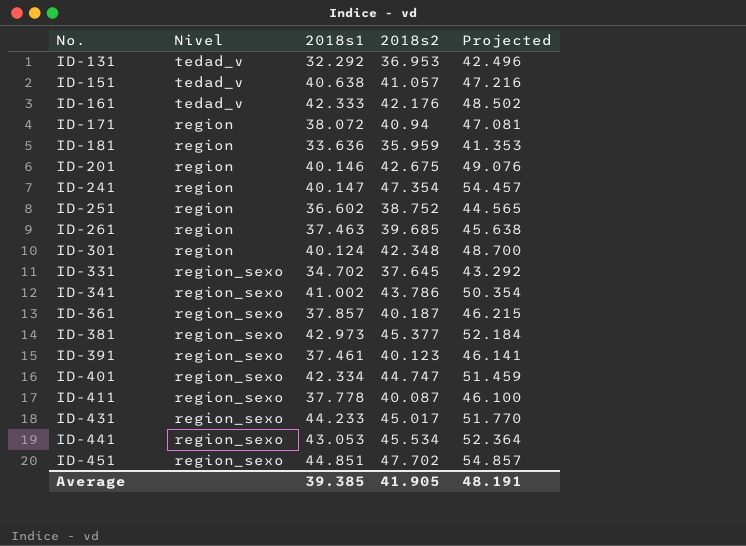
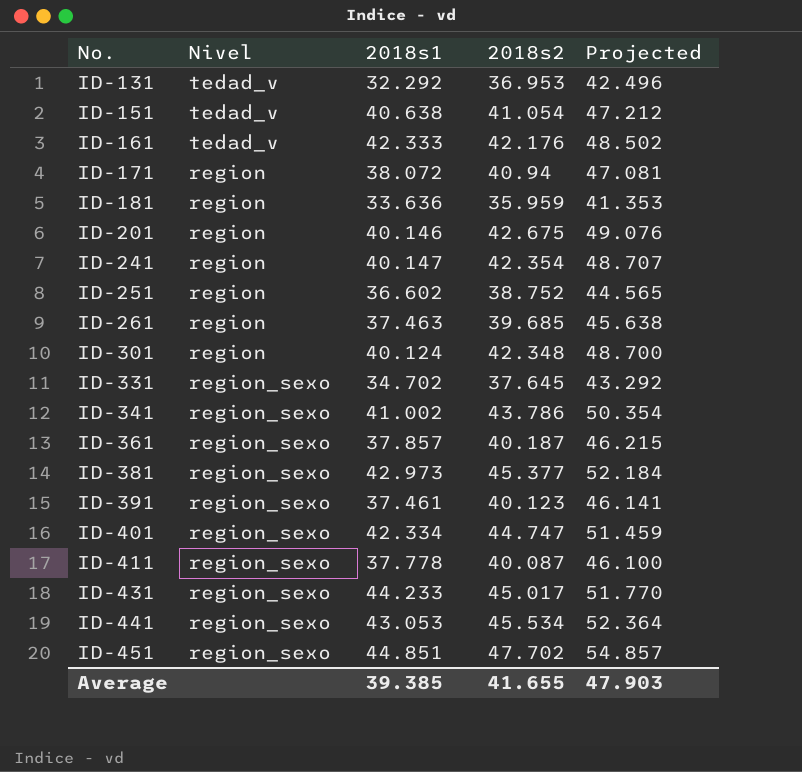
ID-151 | 2018s2: 41.057 -> 41.054
ID-151 | Projected: 47.216 -> 47.212
ID-241 | 2018s2: 47.354 -> 42.354
ID-241 | Projected: 54.457 -> 48.707
Average | 2018s2: 41.905 -> 41.655
Average | Projected: 48.191 -> 47.903

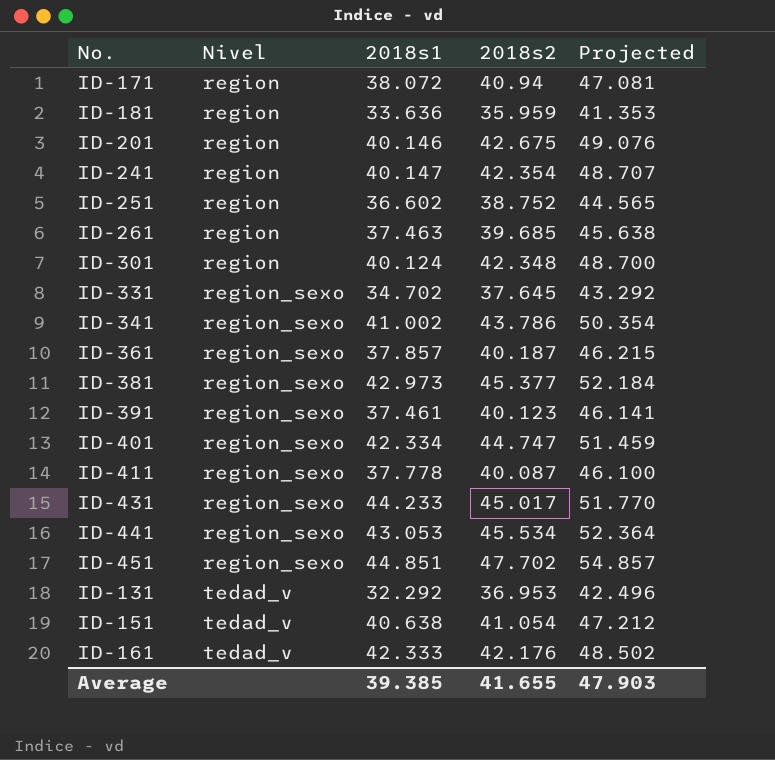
row order: No. ascending -> Nivel ascending

